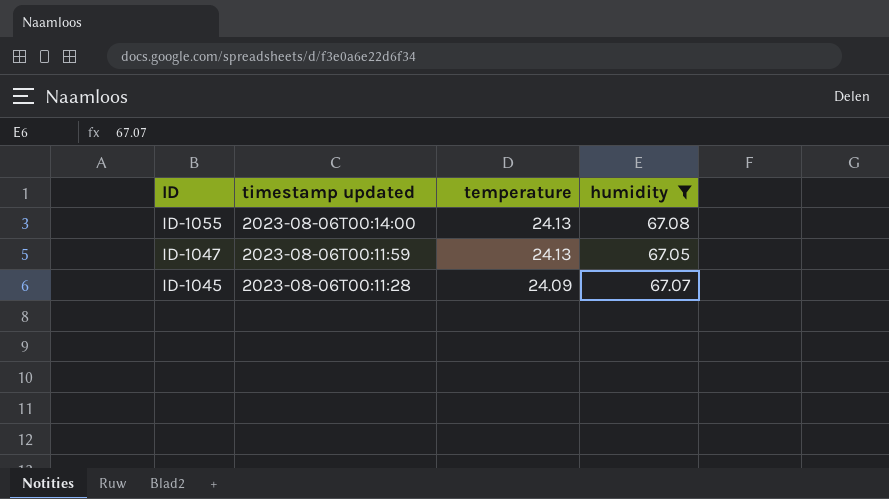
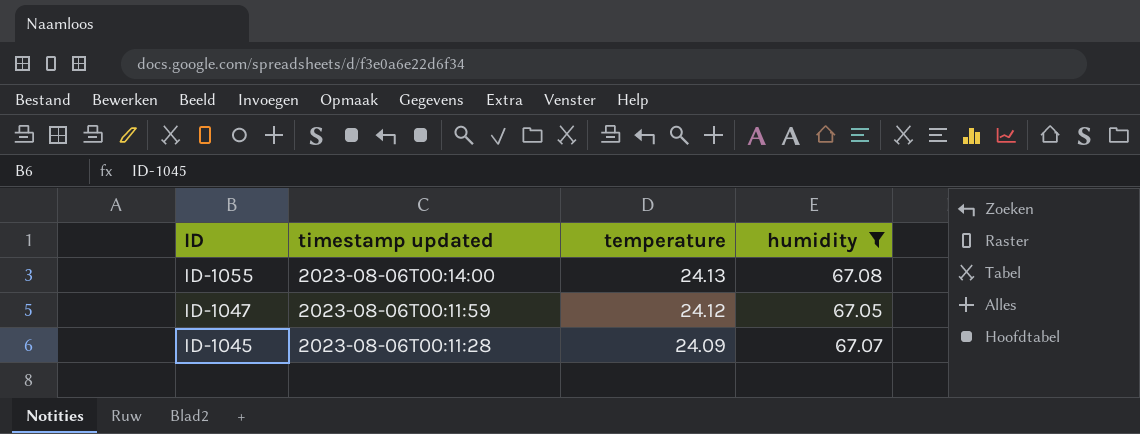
ID-1047 | temperature: 24.13 -> 24.12

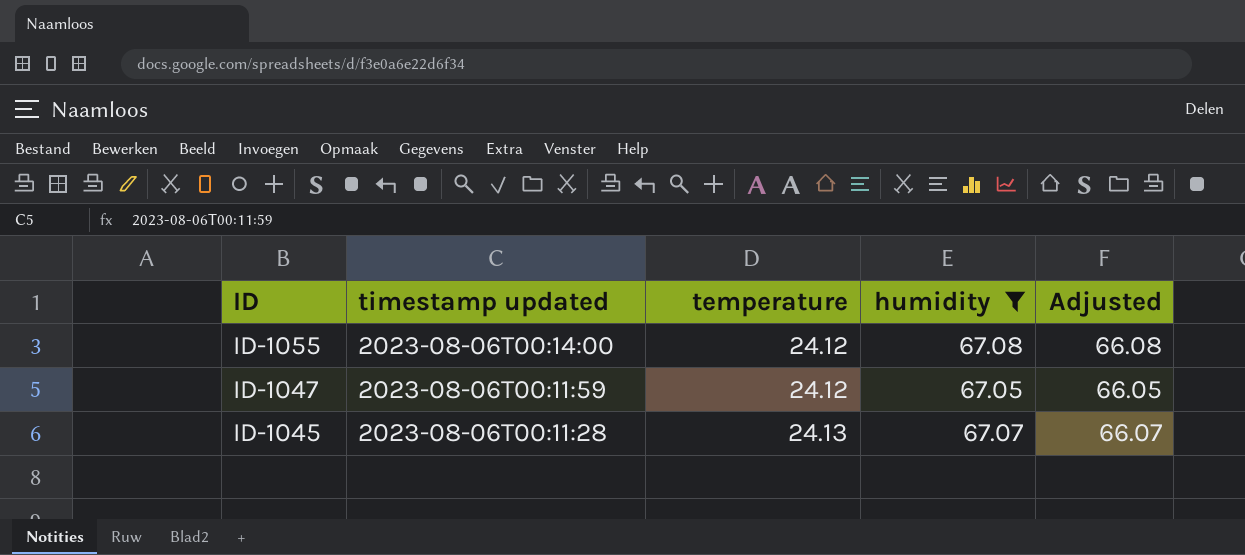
column Adjusted | formula: none -> [humidity] - 1
ID-1055 | temperature: 24.13 -> 24.12
ID-1045 | temperature: 24.09 -> 24.13

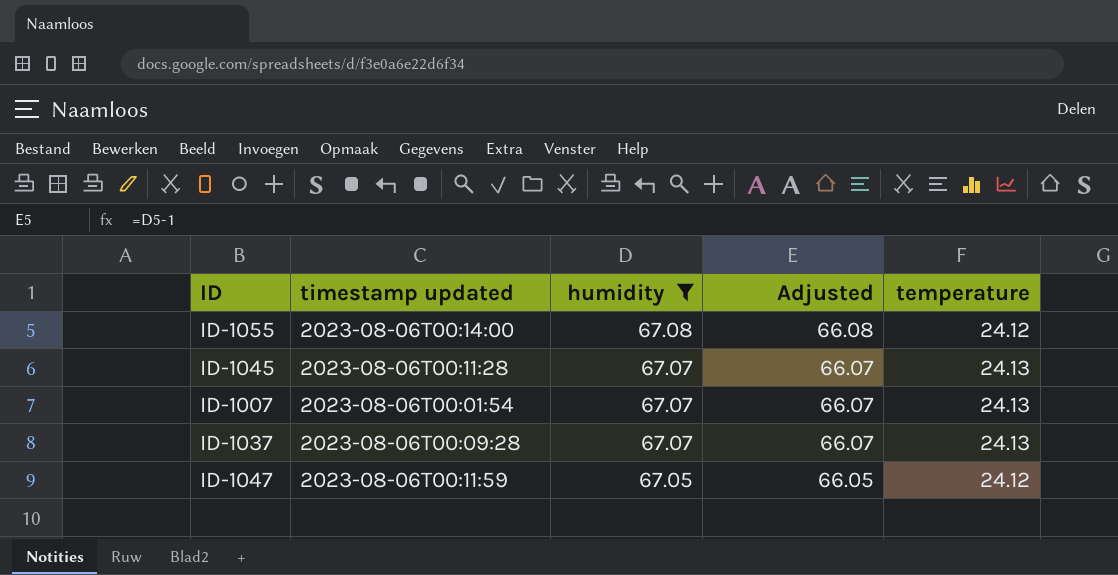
row order: ID descending -> humidity descending
column temperature | position: 3 -> 5
row ID-1007: none -> 2023-08-06T00:01:54 | 67.07 | 66.07 | 24.13
row ID-1037: none -> 2023-08-06T00:09:28 | 67.07 | 66.07 | 24.13

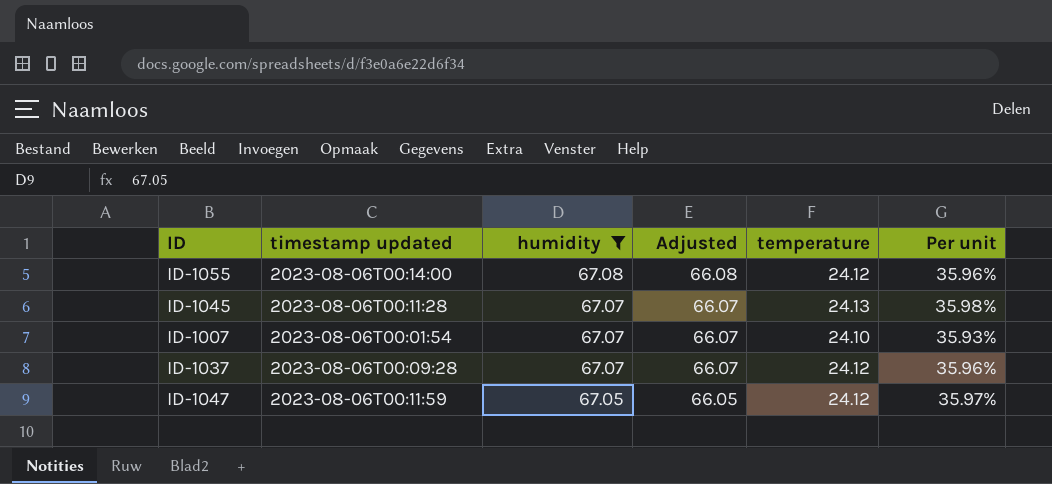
column Per unit | formula: none -> [temperature] / [humidity]
ID-1007 | temperature: 24.13 -> 24.10
ID-1037 | temperature: 24.13 -> 24.12

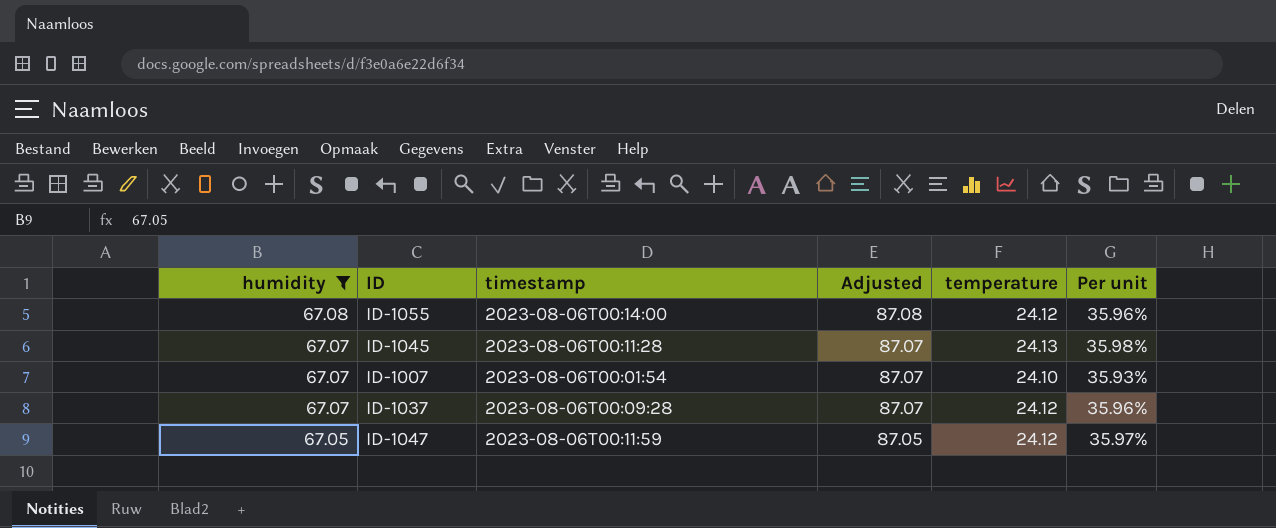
column humidity | position: 3 -> 1
column name: timestamp updated -> timestamp
column Adjusted | formula: [humidity] - 1 -> [humidity] + 20

